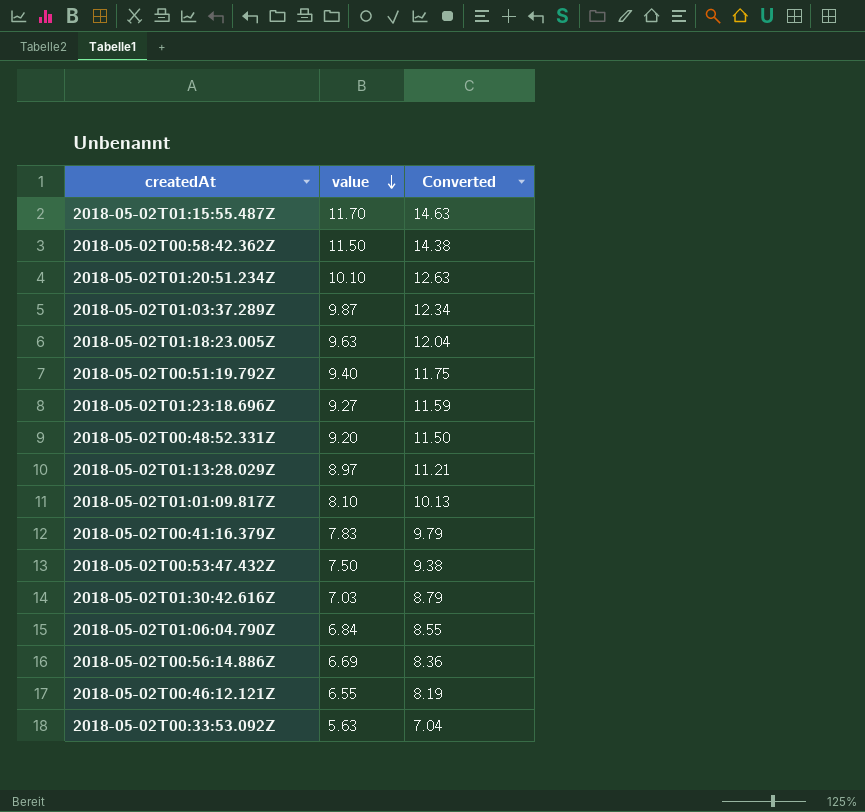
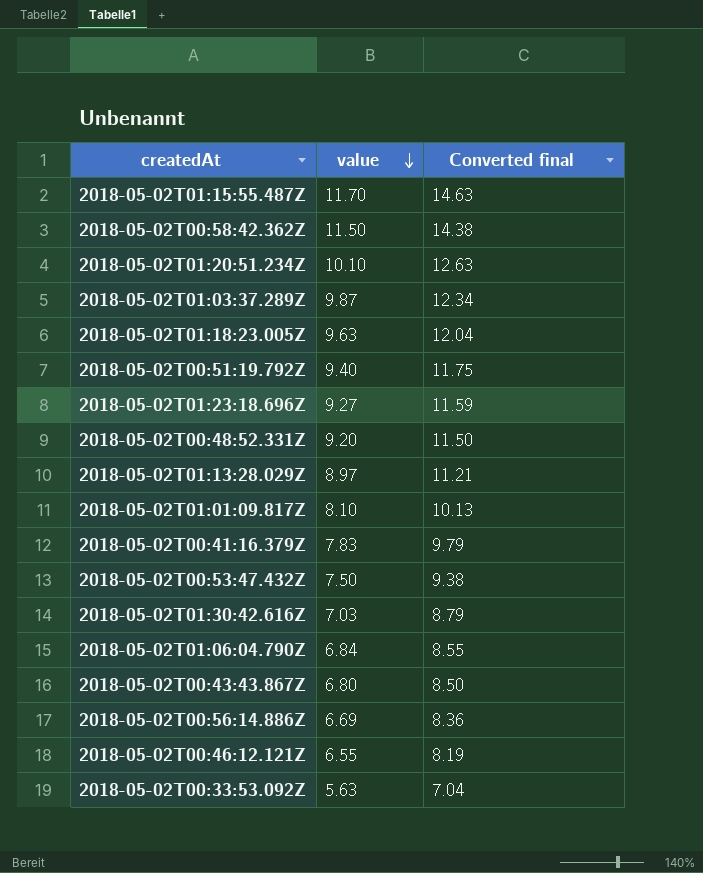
column name: Converted -> Converted final
row 2018-05-02T00:43:43.867Z: none -> 6.80 | 8.50

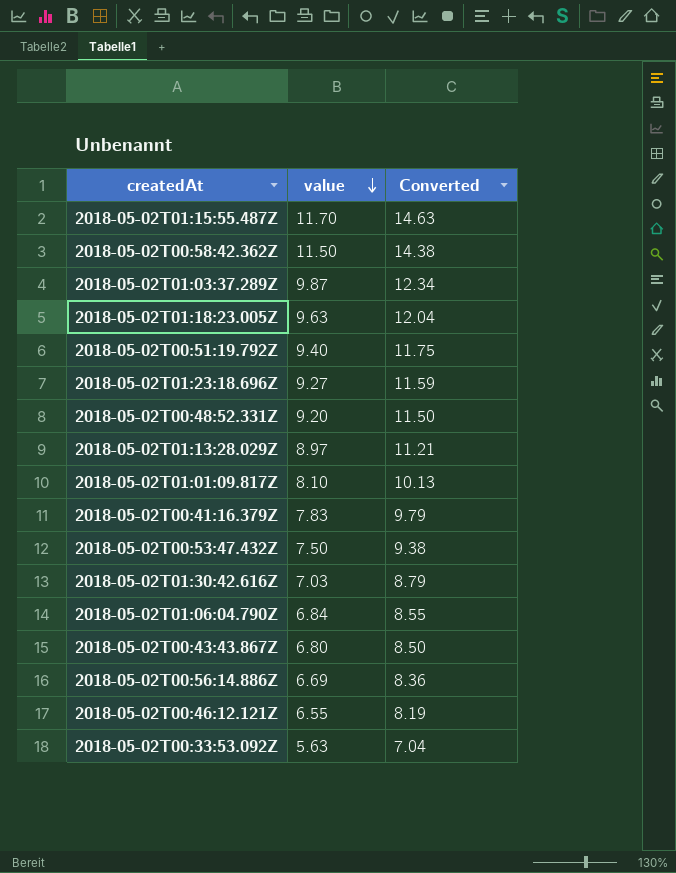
column name: Converted final -> Converted
row 2018-05-02T01:20:51.234Z: 10.10 | 12.63 -> none

